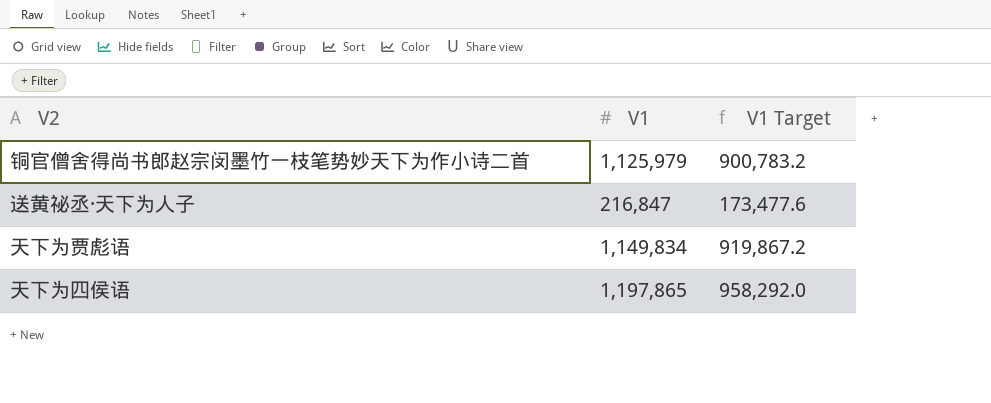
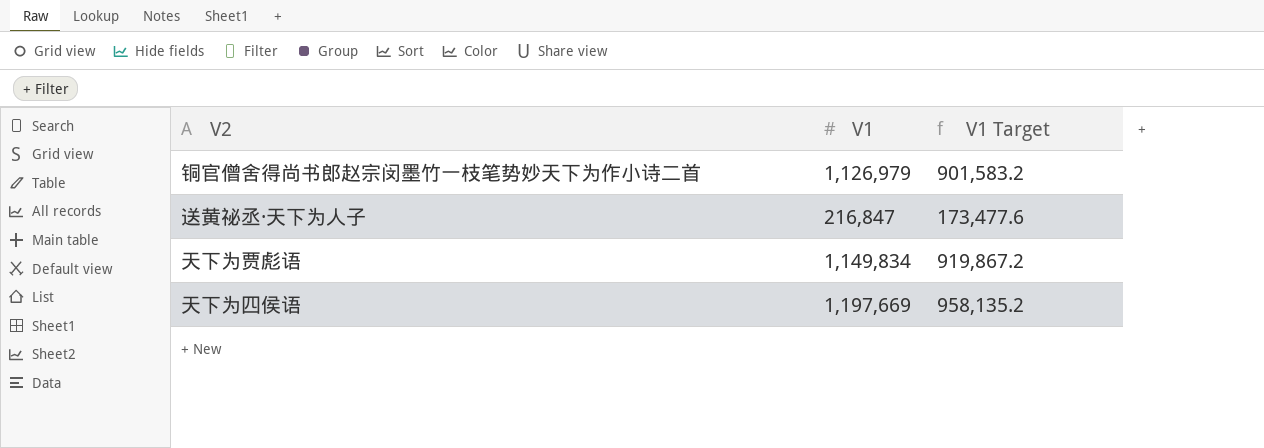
铜官僧舍得尚书郎赵宗闵墨竹一枝笔势妙天下为作小诗二首 | V1: 1,125,979 -> 1,126,979
铜官僧舍得尚书郎赵宗闵墨竹一枝笔势妙天下为作小诗二首 | V1 Target: 900,783.2 -> 901,583.2
天下为四侯语 | V1: 1,197,865 -> 1,197,669
天下为四侯语 | V1 Target: 958,292.0 -> 958,135.2

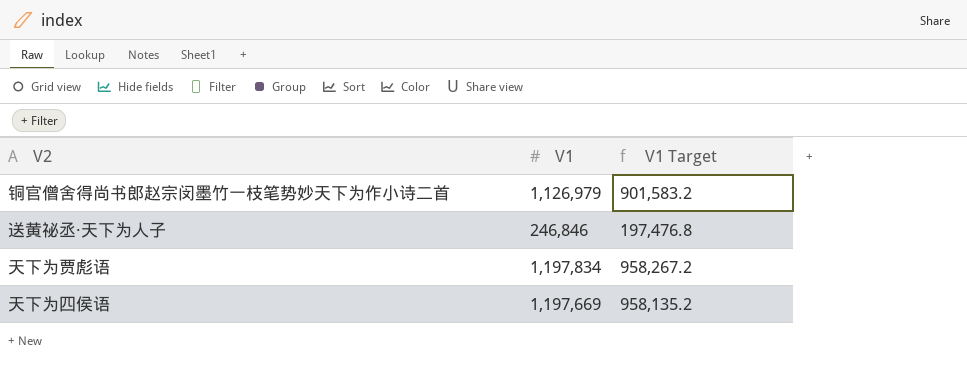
送黄祕丞·天下为人子 | V1: 216,847 -> 246,846
送黄祕丞·天下为人子 | V1 Target: 173,477.6 -> 197,476.8
天下为贾彪语 | V1: 1,149,834 -> 1,197,834
天下为贾彪语 | V1 Target: 919,867.2 -> 958,267.2

